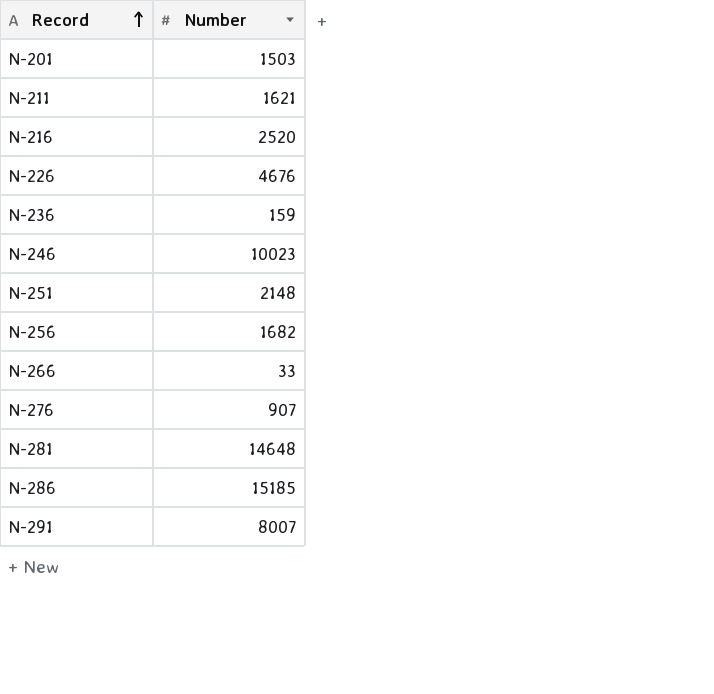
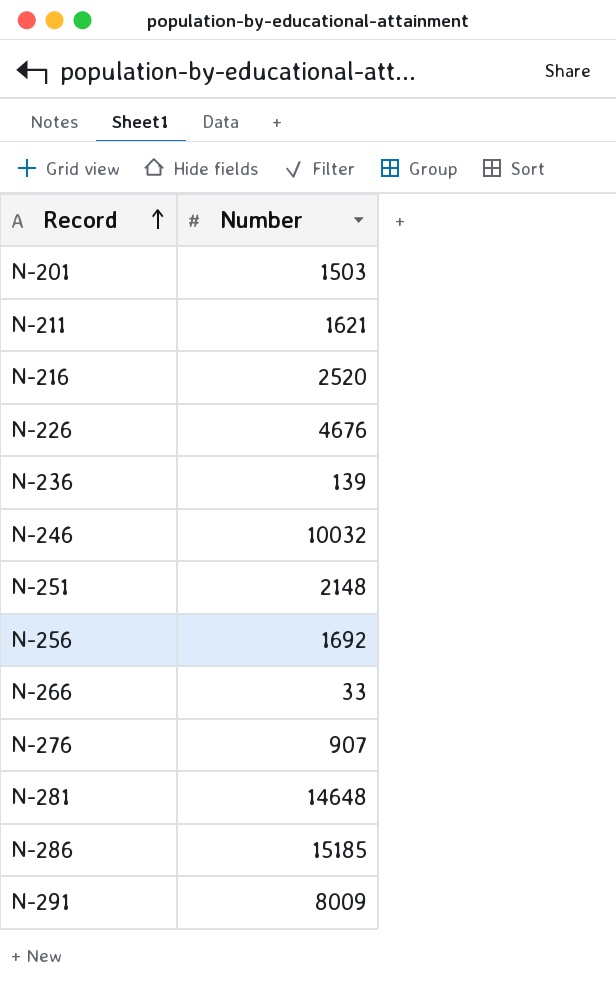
N-236 | Number: 159 -> 139
N-246 | Number: 10023 -> 10032
N-256 | Number: 1682 -> 1692
N-291 | Number: 8007 -> 8009

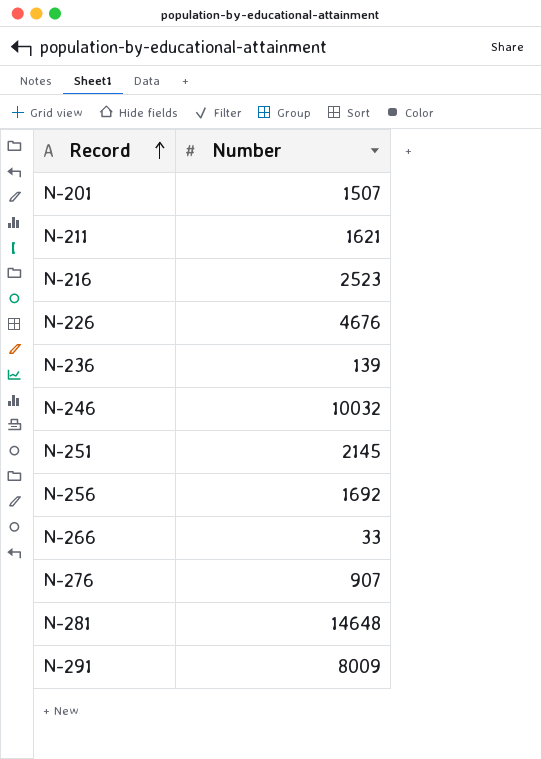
row N-286: 15185 -> none
N-201 | Number: 1503 -> 1507
N-216 | Number: 2520 -> 2523
N-251 | Number: 2148 -> 2145

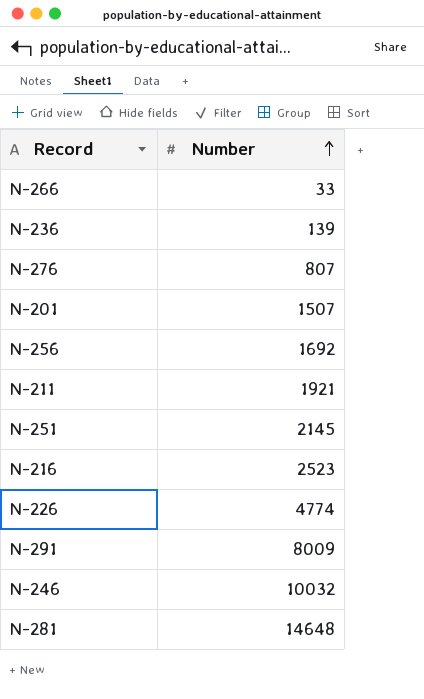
row order: Record ascending -> Number ascending
N-276 | Number: 907 -> 807
N-211 | Number: 1621 -> 1921
N-226 | Number: 4676 -> 4774

